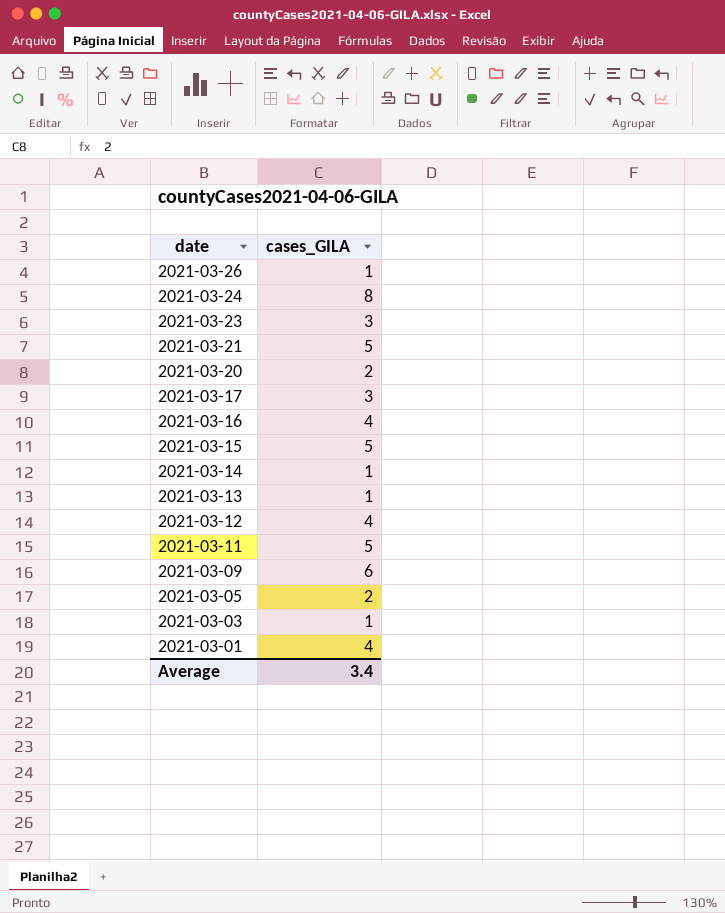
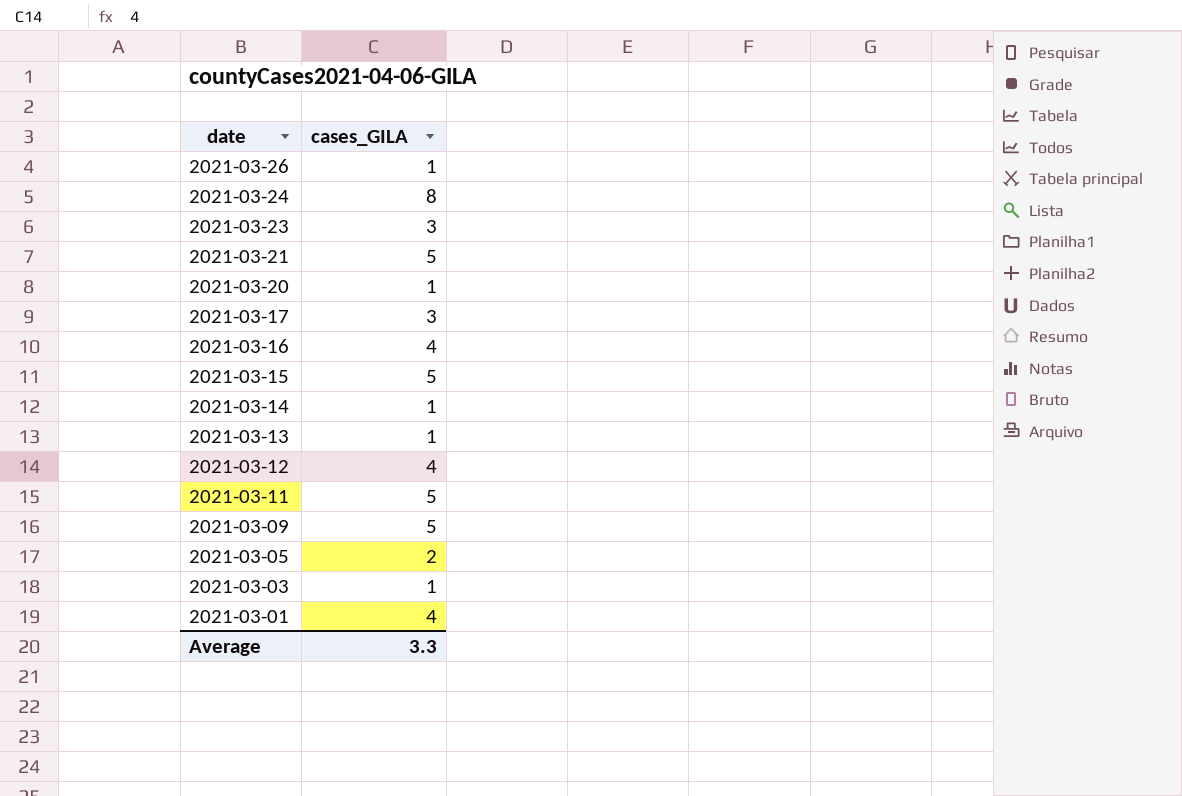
2021-03-20 | cases_GILA: 2 -> 1
2021-03-09 | cases_GILA: 6 -> 5
Average | cases_GILA: 3.4 -> 3.3

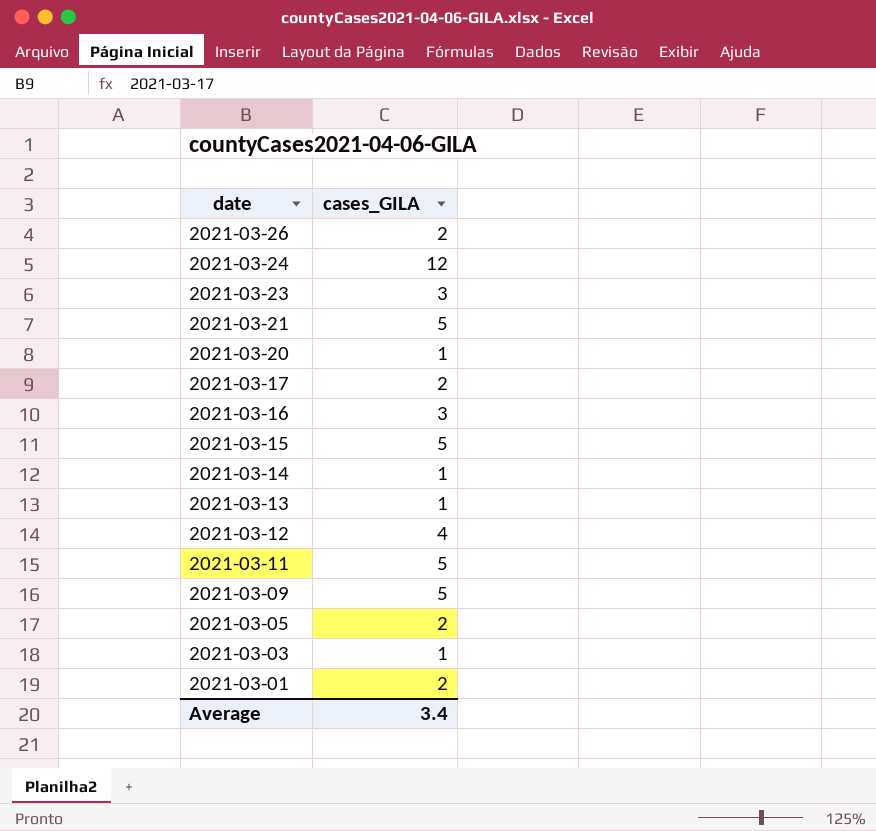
2021-03-26 | cases_GILA: 1 -> 2
2021-03-24 | cases_GILA: 8 -> 12
2021-03-17 | cases_GILA: 3 -> 2
2021-03-16 | cases_GILA: 4 -> 3
2021-03-01 | cases_GILA: 4 -> 2
Average | cases_GILA: 3.3 -> 3.4

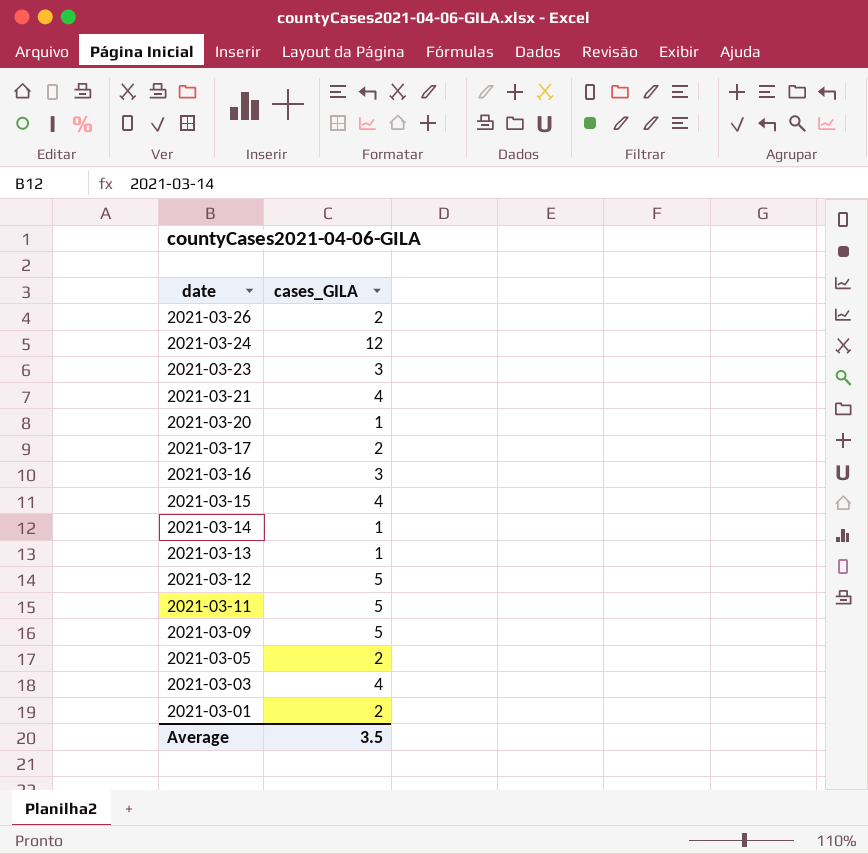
2021-03-21 | cases_GILA: 5 -> 4
2021-03-15 | cases_GILA: 5 -> 4
2021-03-12 | cases_GILA: 4 -> 5
2021-03-03 | cases_GILA: 1 -> 4
Average | cases_GILA: 3.4 -> 3.5

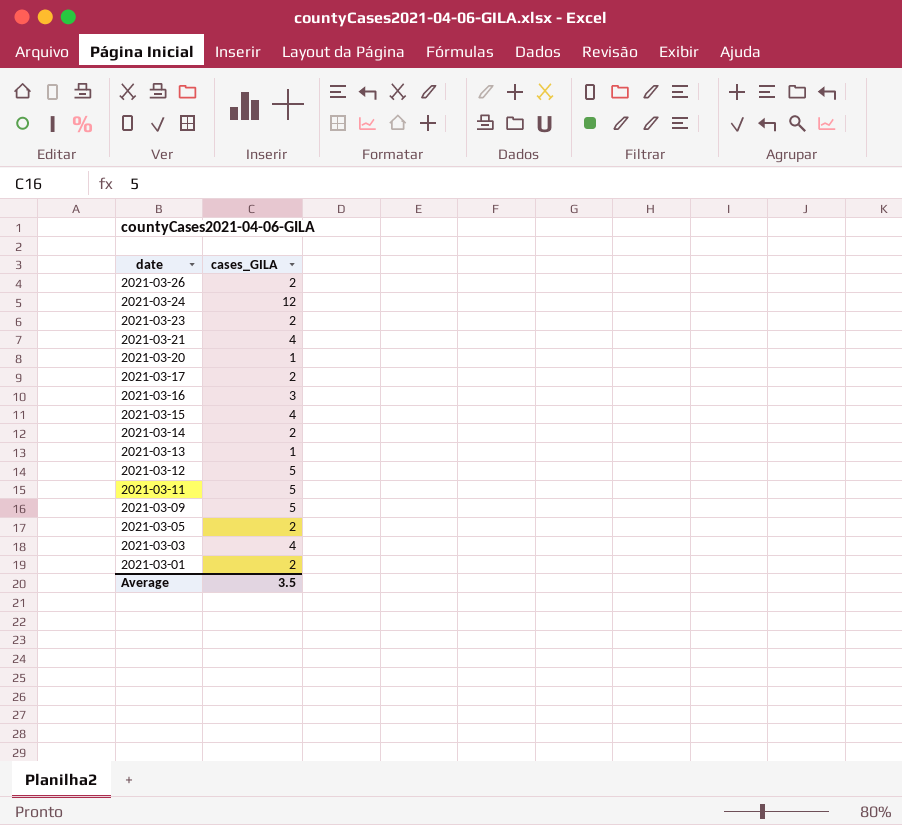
2021-03-23 | cases_GILA: 3 -> 2
2021-03-14 | cases_GILA: 1 -> 2

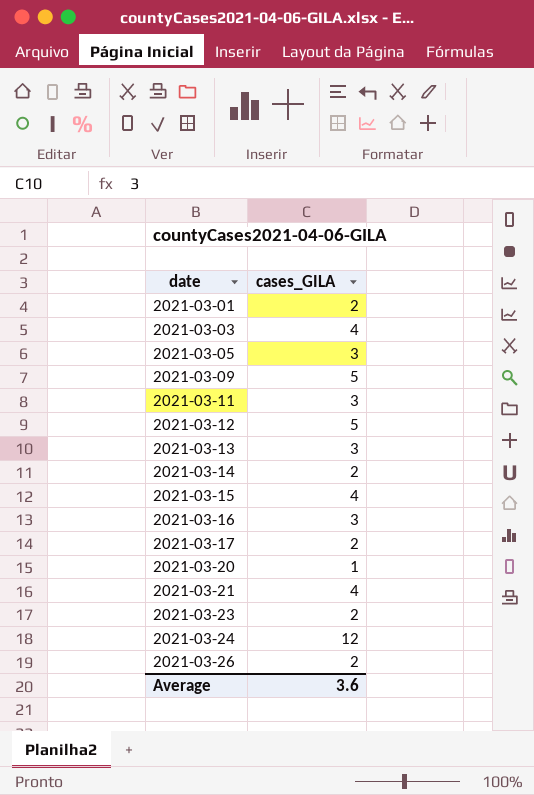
row order: date descending -> date ascending
2021-03-05 | cases_GILA: 2 -> 3
2021-03-11 | cases_GILA: 5 -> 3
2021-03-13 | cases_GILA: 1 -> 3
Average | cases_GILA: 3.5 -> 3.6

